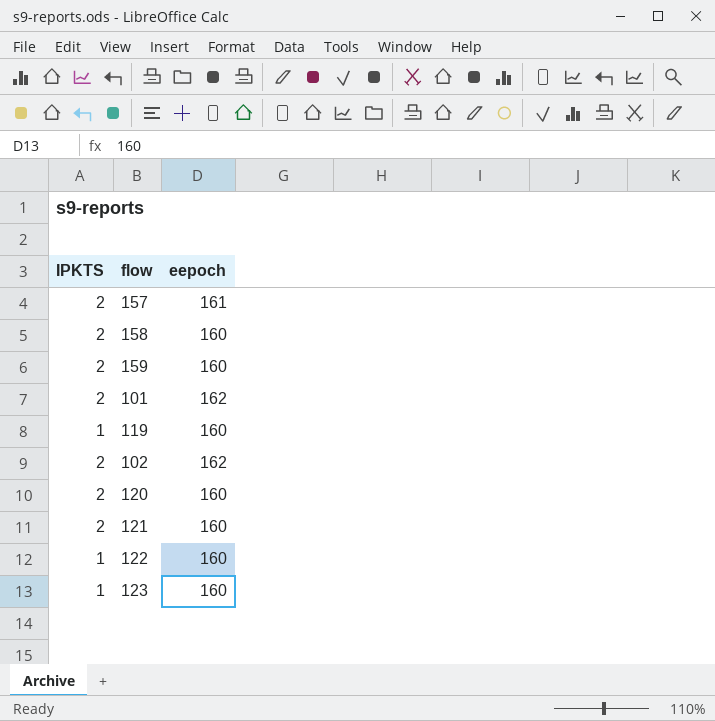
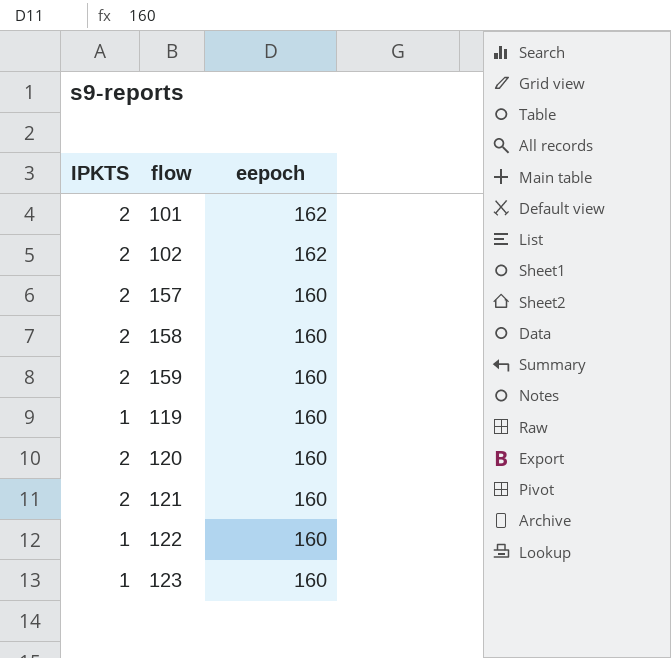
row order: none -> eepoch descending
157 | eepoch: 161 -> 160

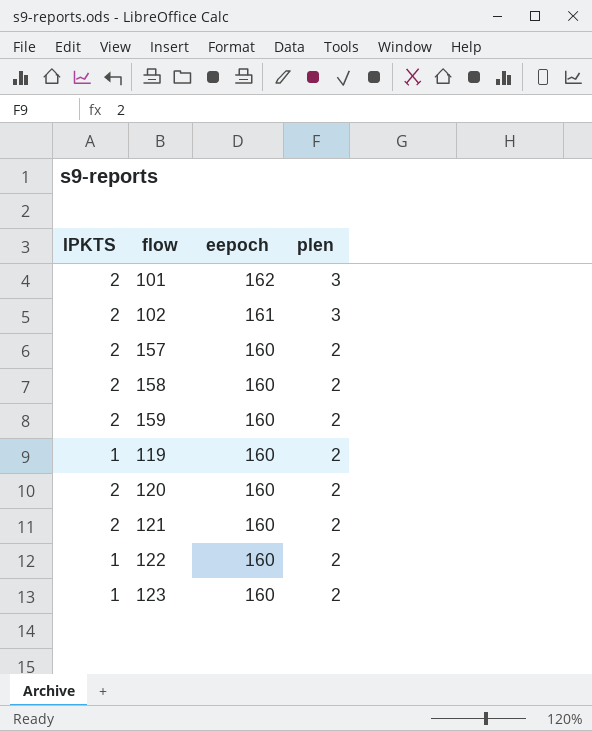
column plen | position: none -> 4
102 | eepoch: 162 -> 161

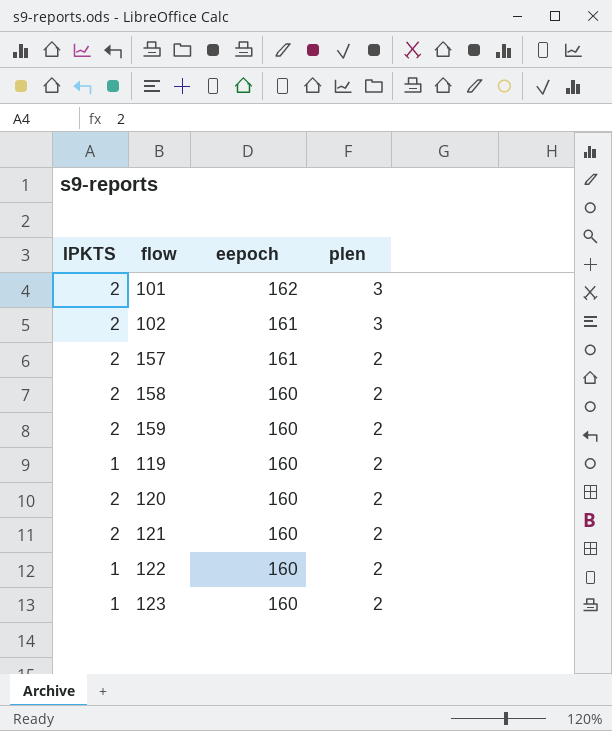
157 | eepoch: 160 -> 161

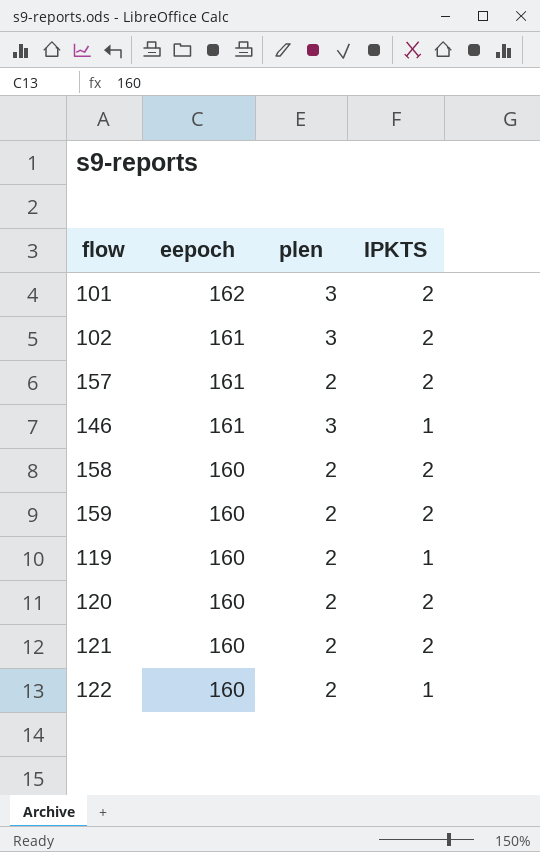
column IPKTS | position: 1 -> 4
row 123: 1 | 160 | 2 -> none
row 146: none -> 161 | 3 | 1

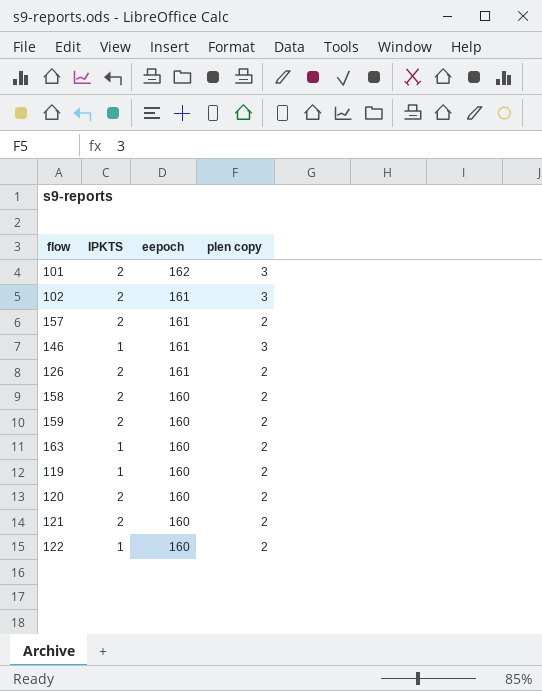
column IPKTS | position: 4 -> 2
column name: plen -> plen copy
row 126: none -> 2 | 161 | 2
row 163: none -> 1 | 160 | 2

